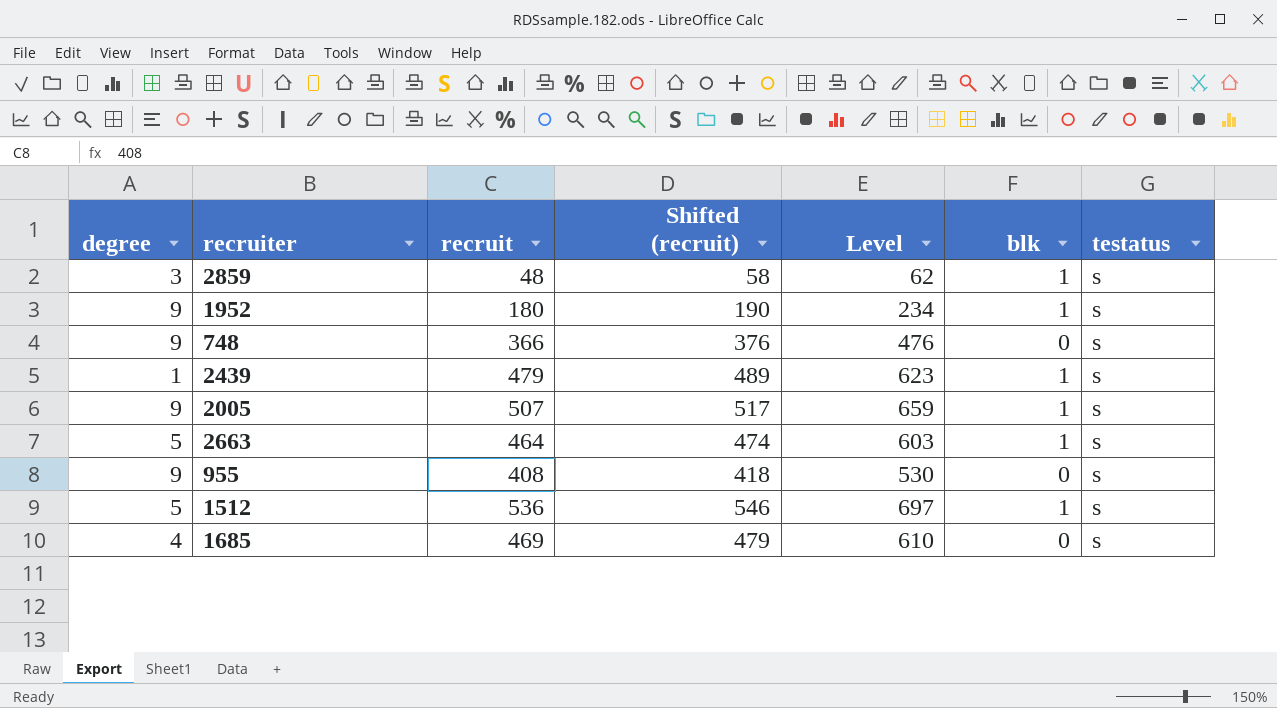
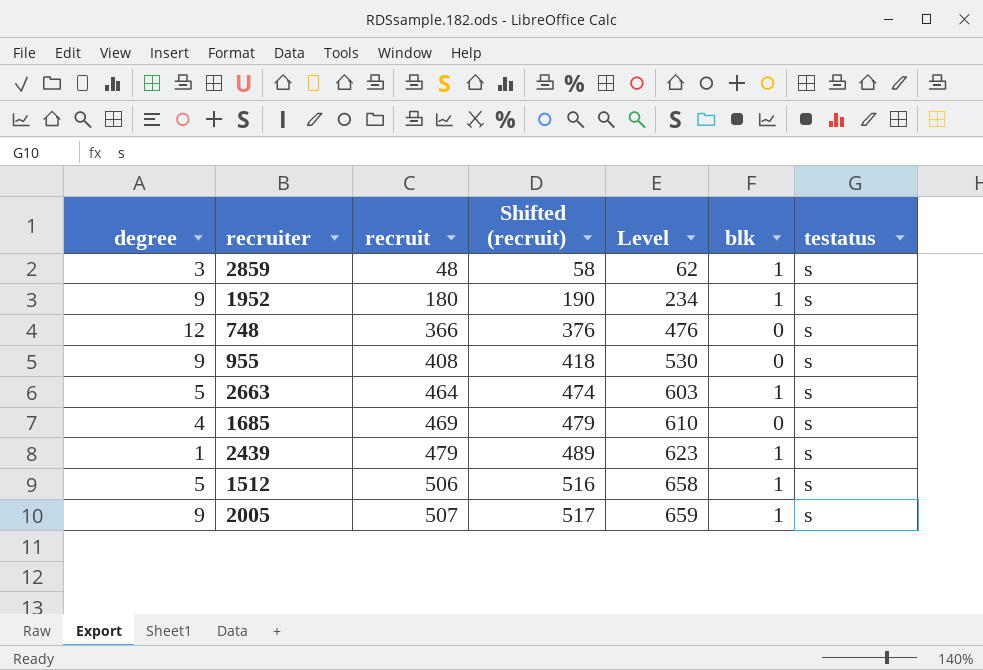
row order: none -> recruit ascending
748 | degree: 9 -> 12
1512 | recruit: 536 -> 506
1512 | Shifted (recruit): 546 -> 516
1512 | Level: 697 -> 658

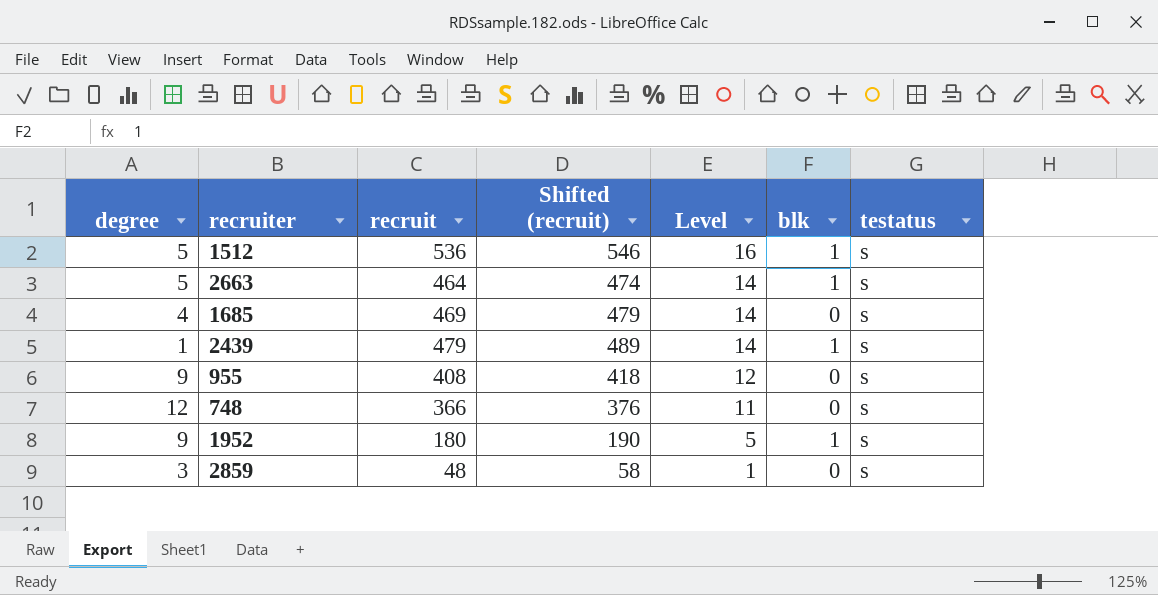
row order: recruit ascending -> Level descending
column Level | formula: [recruit] * 1.3 -> [recruit] * 0.03
row 2005: 9 | 507 | 517 | 659 | 1 | s -> none
1512 | recruit: 506 -> 536
1512 | Shifted (recruit): 516 -> 546
2859 | blk: 1 -> 0

